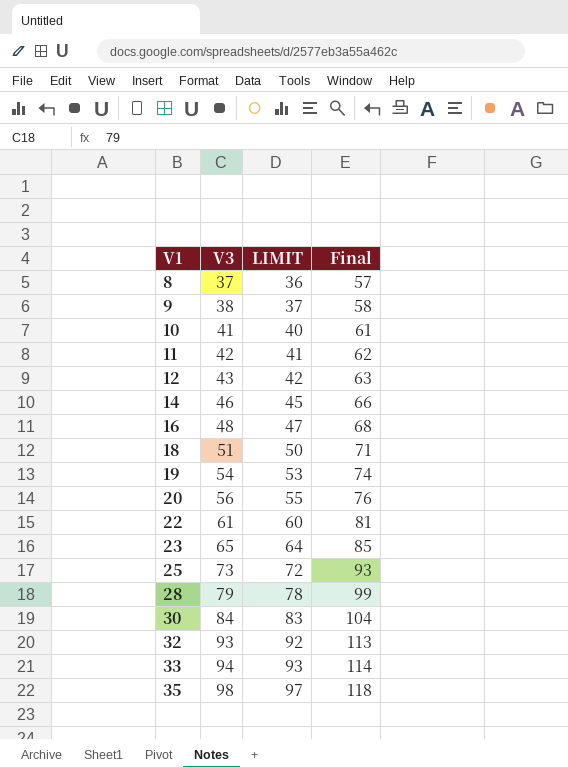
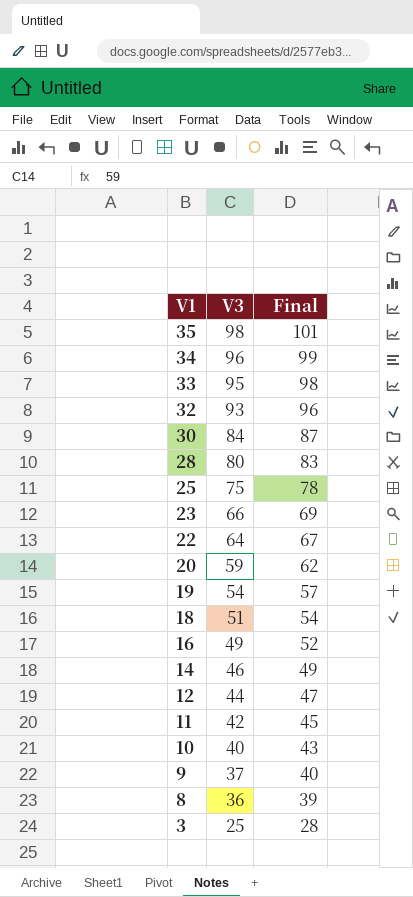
row order: V1 ascending -> V1 descending
column LIMIT | formula: [V3] - 1 -> none
column Final | formula: [V3] + 20 -> [V3] + 3
row 34: none -> 96 | 99
33 | V3: 94 -> 95
28 | V3: 79 -> 80
25 | V3: 73 -> 75
23 | V3: 65 -> 66
22 | V3: 61 -> 64
20 | V3: 56 -> 59
16 | V3: 48 -> 49
12 | V3: 43 -> 44
10 | V3: 41 -> 40
9 | V3: 38 -> 37
8 | V3: 37 -> 36
row 3: none -> 25 | 28

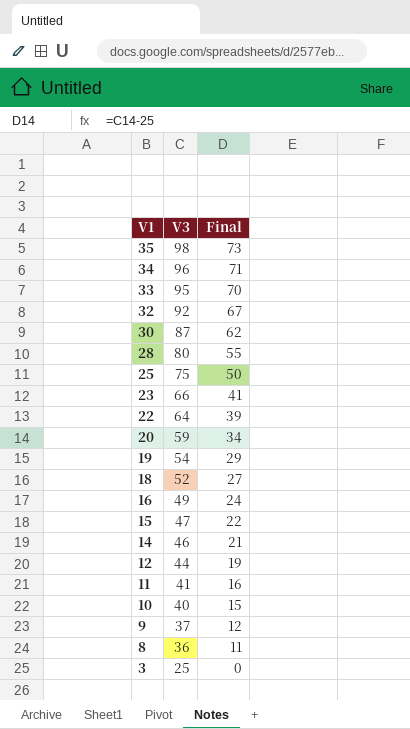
column Final | formula: [V3] + 3 -> [V3] - 25
32 | V3: 93 -> 92
30 | V3: 84 -> 87
18 | V3: 51 -> 52
row 15: none -> 47 | 22
11 | V3: 42 -> 41

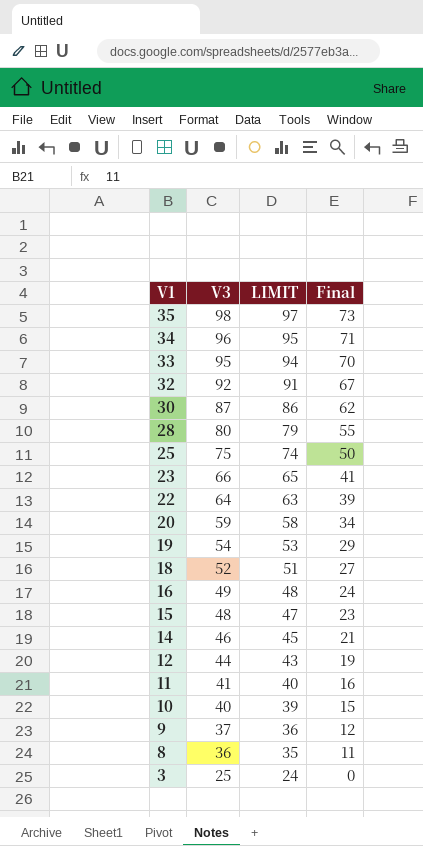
column LIMIT | formula: none -> [V3] - 1
15 | V3: 47 -> 48
15 | Final: 22 -> 23

